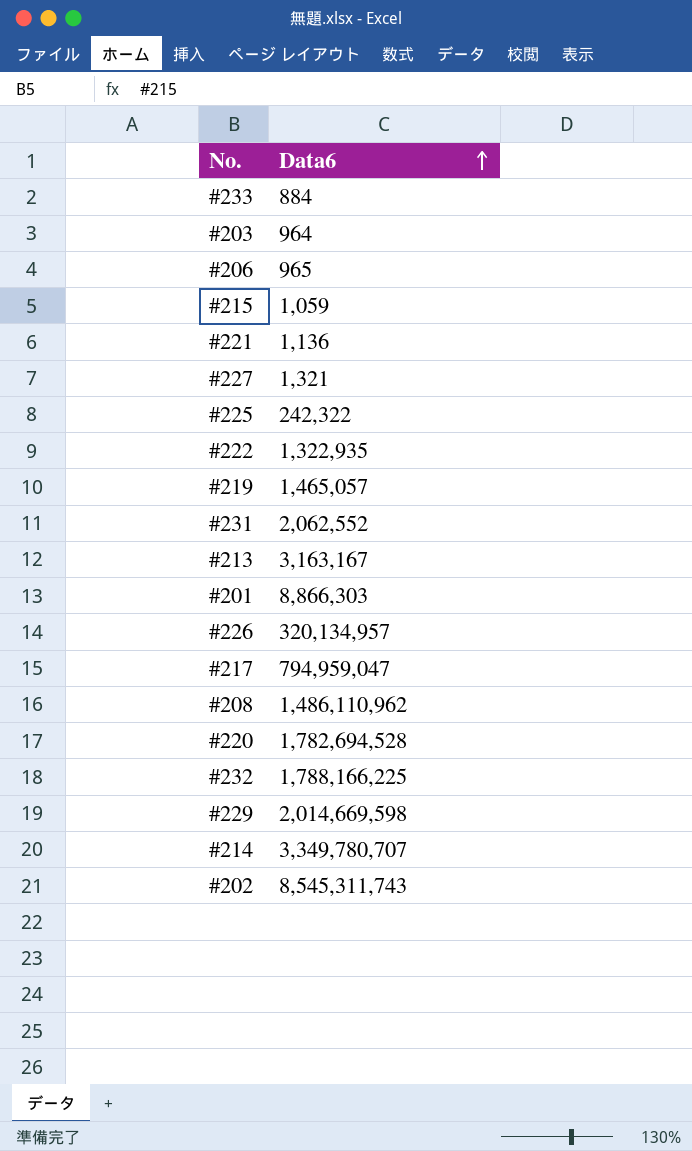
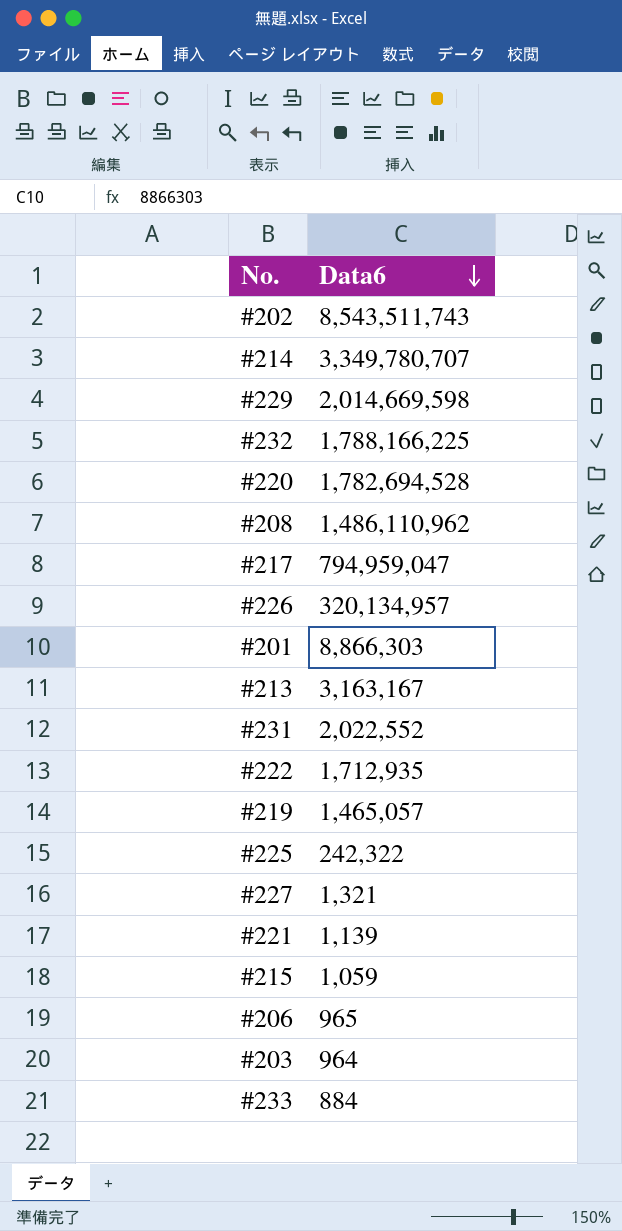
row order: Data6 ascending -> Data6 descending
#202 | Data6: 8,545,311,743 -> 8,543,511,743
#231 | Data6: 2,062,552 -> 2,022,552
#222 | Data6: 1,322,935 -> 1,712,935
#221 | Data6: 1,136 -> 1,139

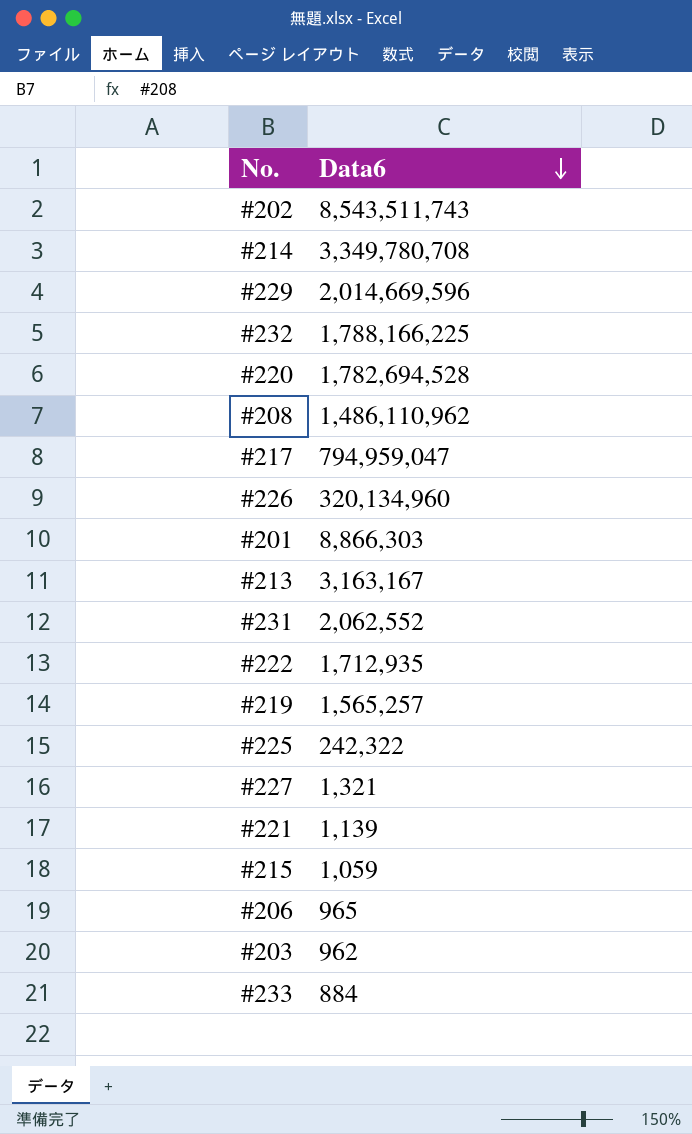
#214 | Data6: 3,349,780,707 -> 3,349,780,708
#229 | Data6: 2,014,669,598 -> 2,014,669,596
#226 | Data6: 320,134,957 -> 320,134,960
#231 | Data6: 2,022,552 -> 2,062,552
#219 | Data6: 1,465,057 -> 1,565,257
#203 | Data6: 964 -> 962

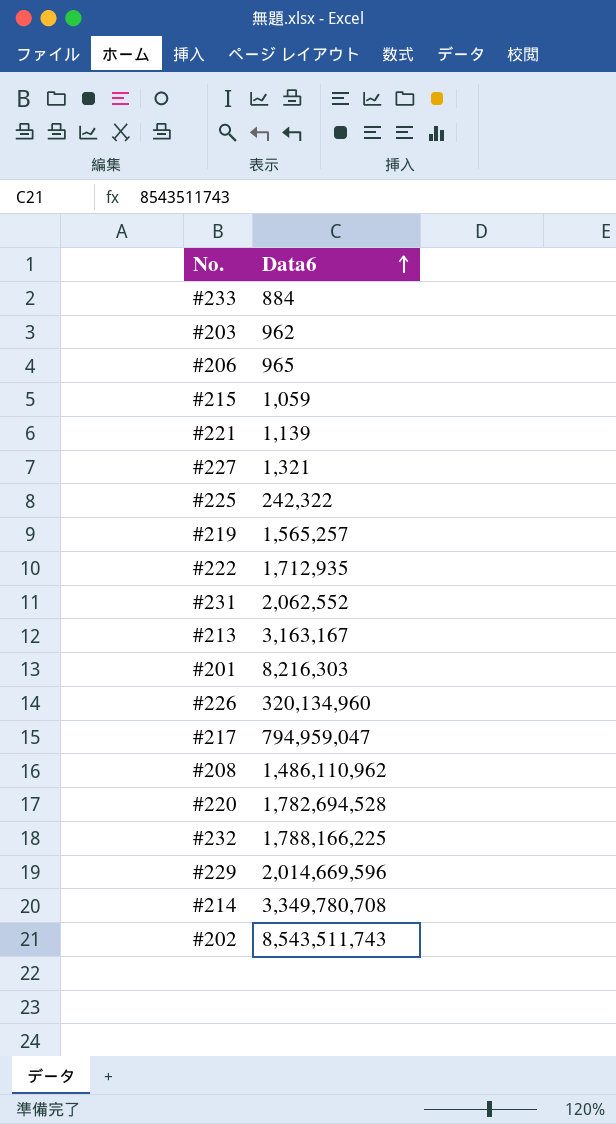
row order: Data6 descending -> Data6 ascending
#201 | Data6: 8,866,303 -> 8,216,303

